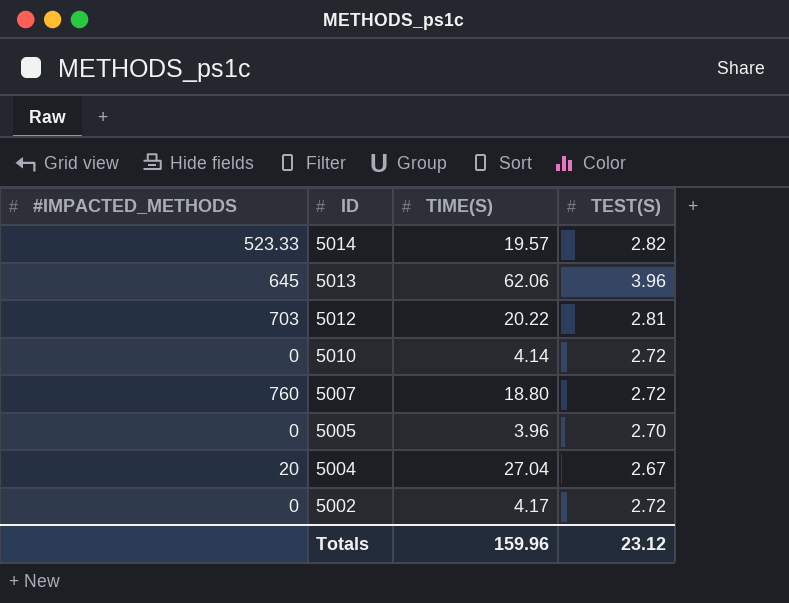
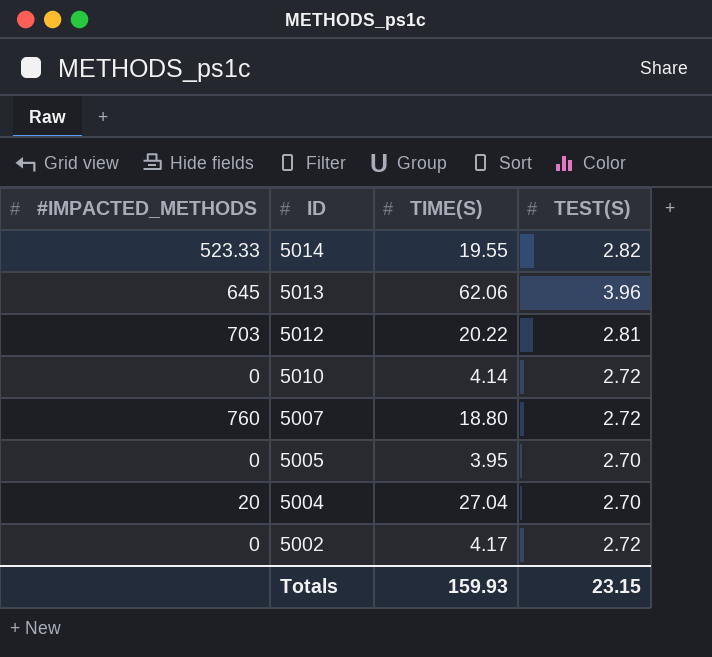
5014 | TIME(S): 19.57 -> 19.55
5005 | TIME(S): 3.96 -> 3.95
5004 | TEST(S): 2.67 -> 2.70
Totals | TIME(S): 159.96 -> 159.93
Totals | TEST(S): 23.12 -> 23.15

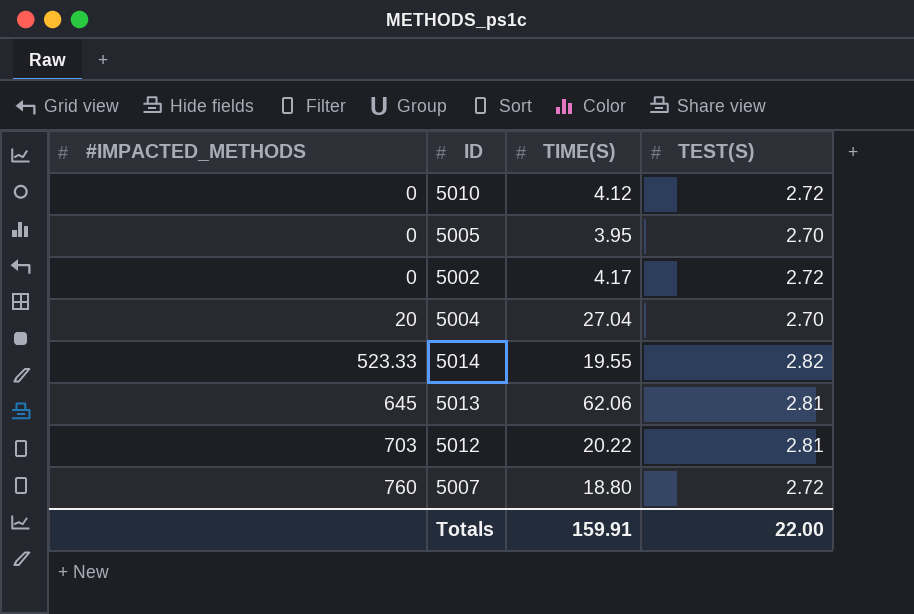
row order: ID descending -> #IMPACTED_METHODS ascending
5010 | TIME(S): 4.14 -> 4.12
5013 | TEST(S): 3.96 -> 2.81
Totals | TIME(S): 159.93 -> 159.91
Totals | TEST(S): 23.15 -> 22.00

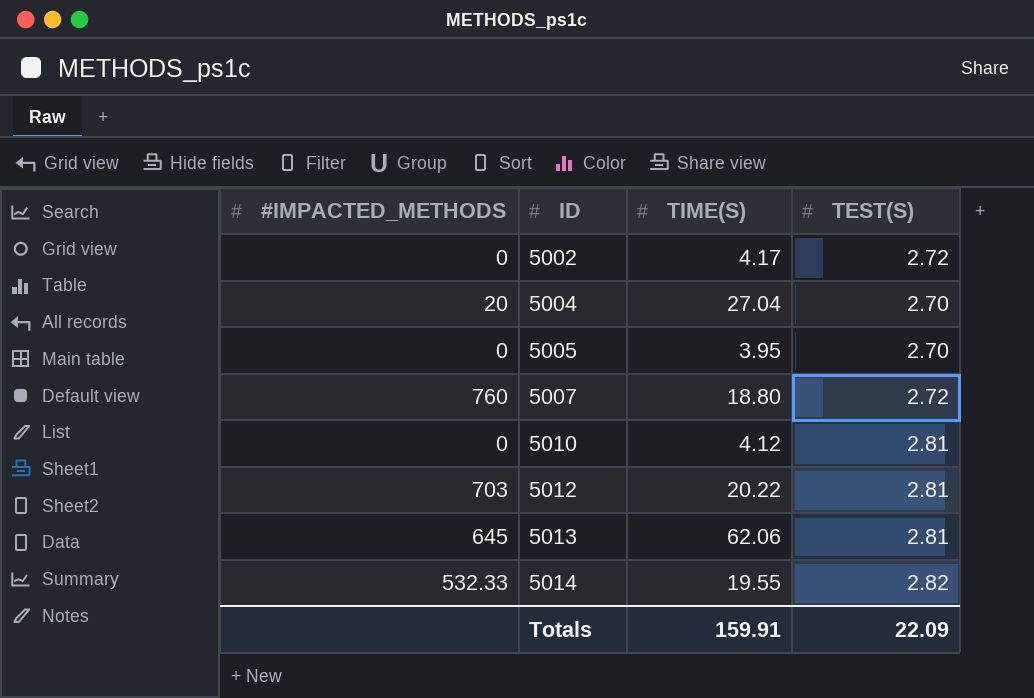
row order: #IMPACTED_METHODS ascending -> ID ascending
5010 | TEST(S): 2.72 -> 2.81
5014 | #IMPACTED_METHODS: 523.33 -> 532.33
Totals | TEST(S): 22.00 -> 22.09

